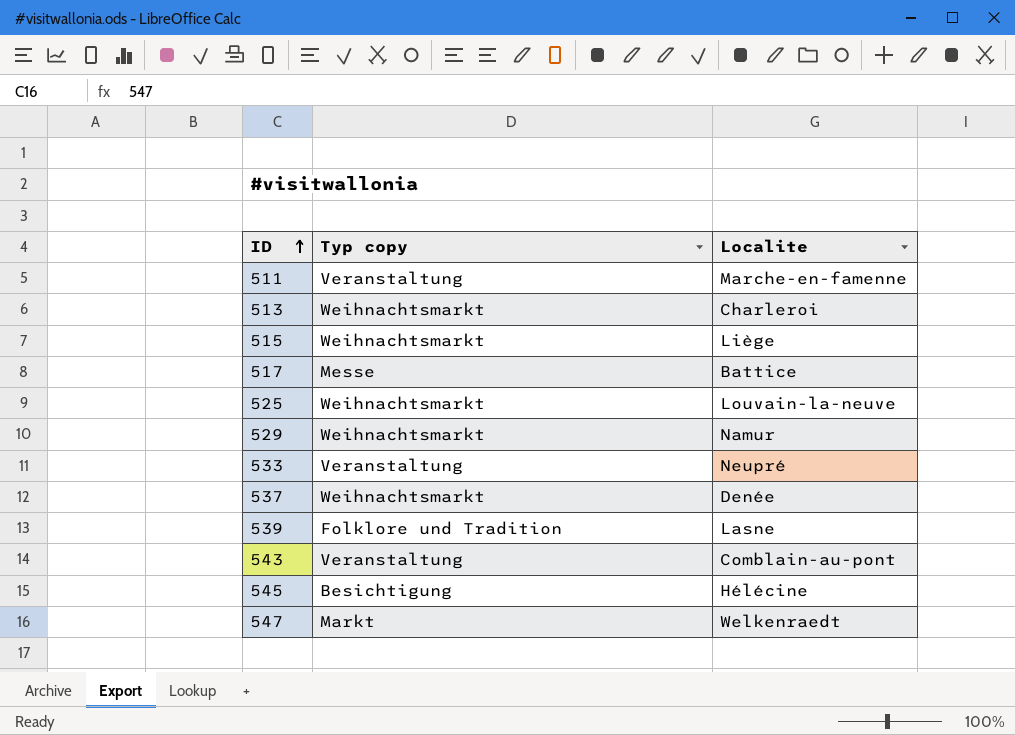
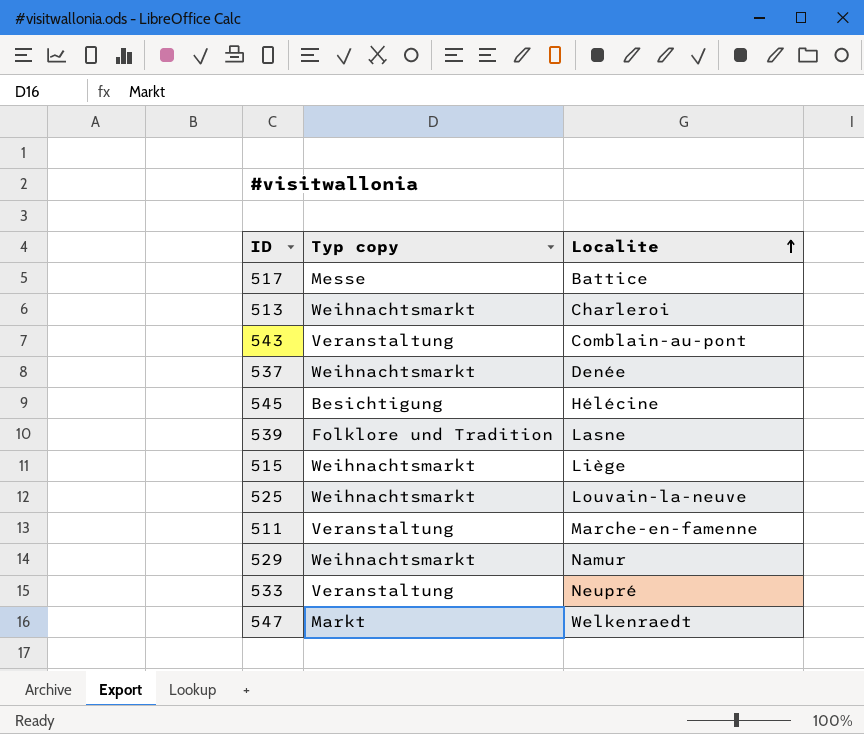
row order: ID ascending -> Localite ascending

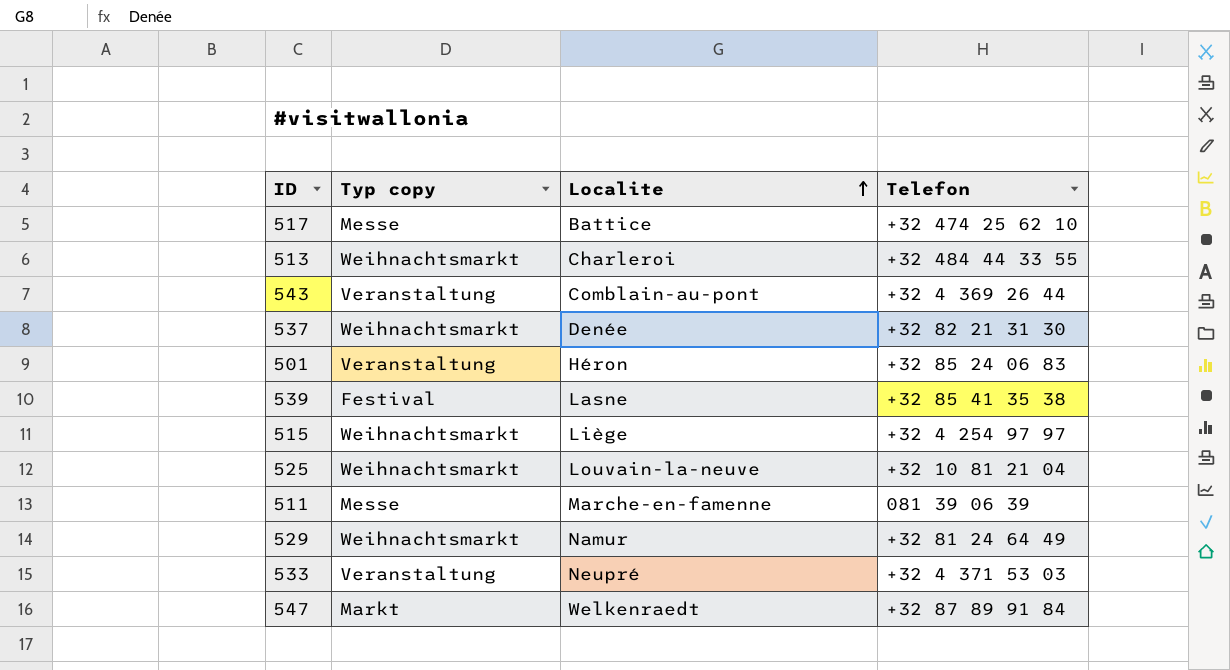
column Telefon | position: none -> 4
row 545: Besichtigung | Hélécine -> none
row 501: none -> Veranstaltung | Héron | +32 85 24 06 83
539 | Typ copy: Folklore und Tradition -> Festival
511 | Typ copy: Veranstaltung -> Messe

